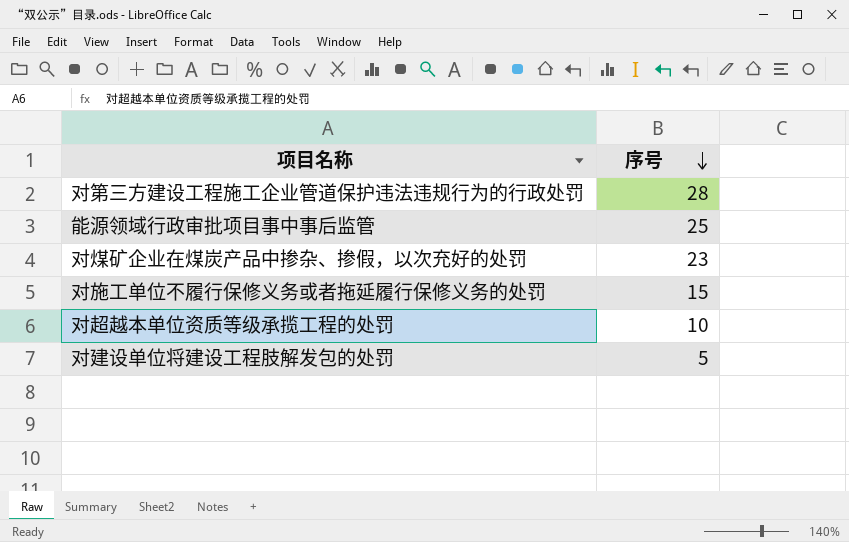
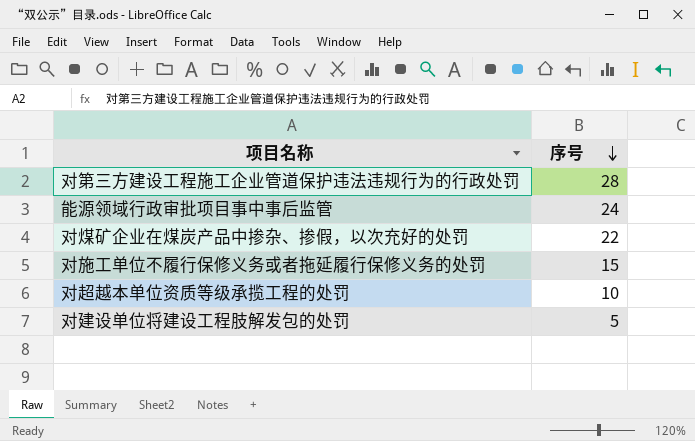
能源领域行政审批项目事中事后监管 | 序号: 25 -> 24
对煤矿企业在煤炭产品中掺杂、掺假，以次充好的处罚 | 序号: 23 -> 22

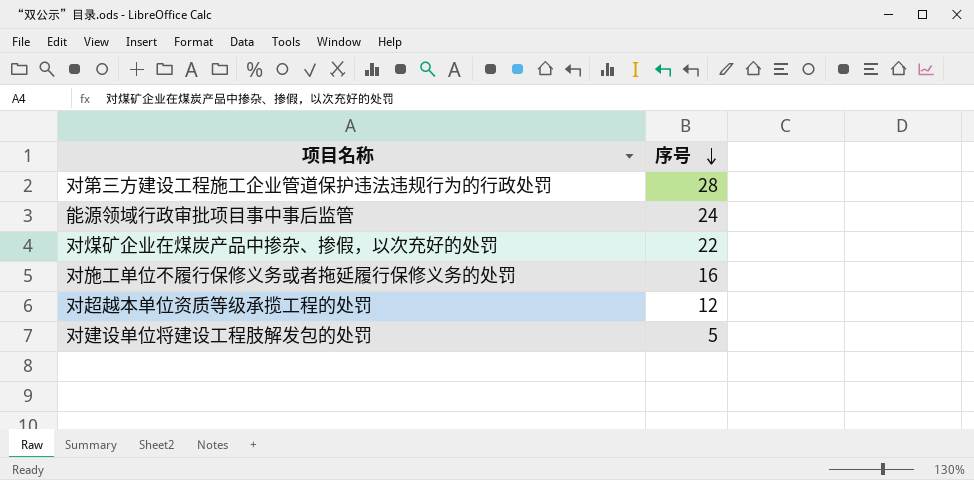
对施工单位不履行保修义务或者拖延履行保修义务的处罚 | 序号: 15 -> 16
对超越本单位资质等级承揽工程的处罚 | 序号: 10 -> 12

